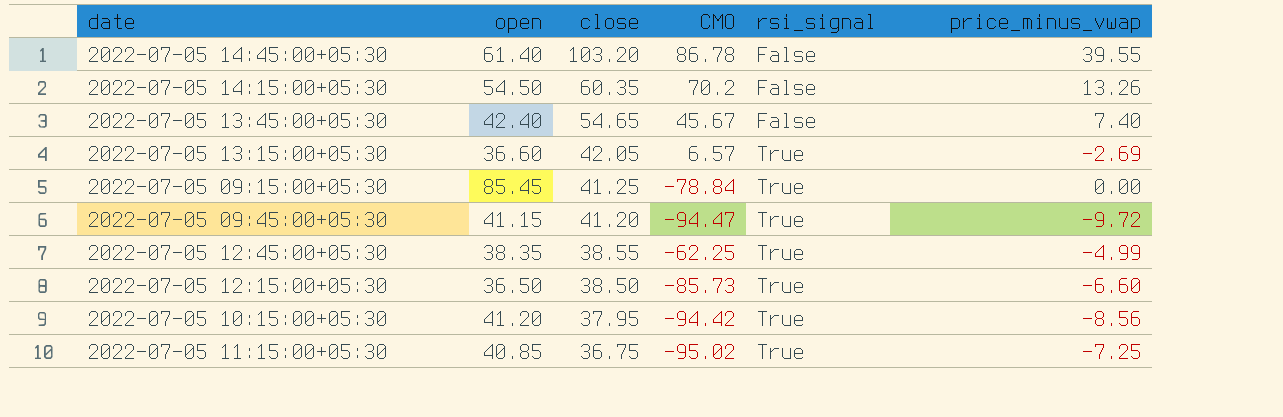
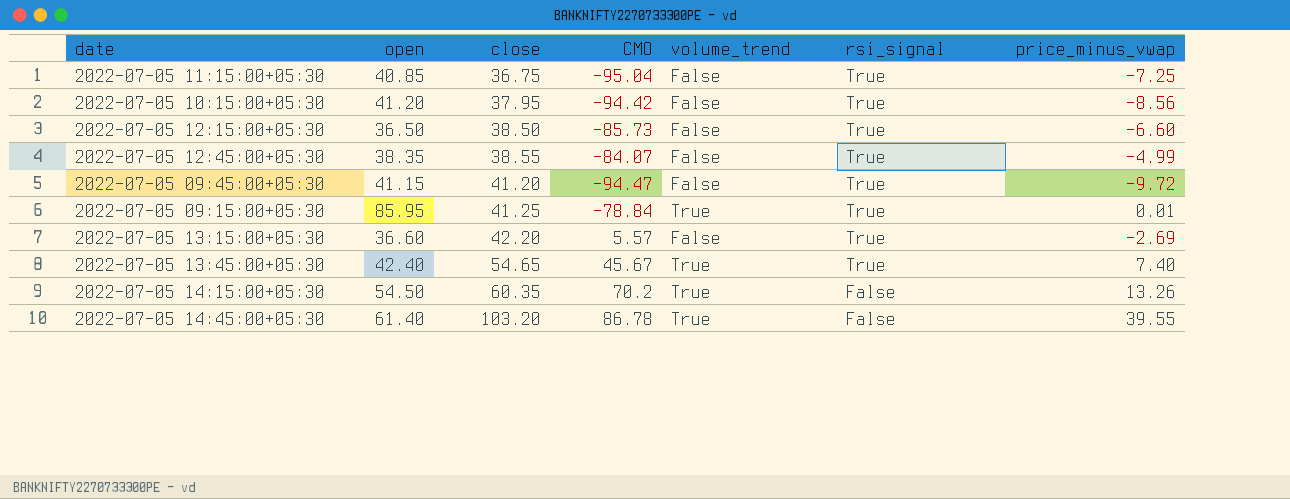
row order: close descending -> close ascending
column volume_trend | position: none -> 5
2022-07-05 11:15:00+05:30 | CMO: -95.02 -> -95.04
2022-07-05 12:45:00+05:30 | CMO: -62.25 -> -84.07
2022-07-05 09:15:00+05:30 | open: 85.45 -> 85.95
2022-07-05 09:15:00+05:30 | price_minus_vwap: 0.00 -> 0.01
2022-07-05 13:15:00+05:30 | close: 42.05 -> 42.20
2022-07-05 13:15:00+05:30 | CMO: 6.57 -> 5.57
2022-07-05 13:45:00+05:30 | rsi_signal: False -> True

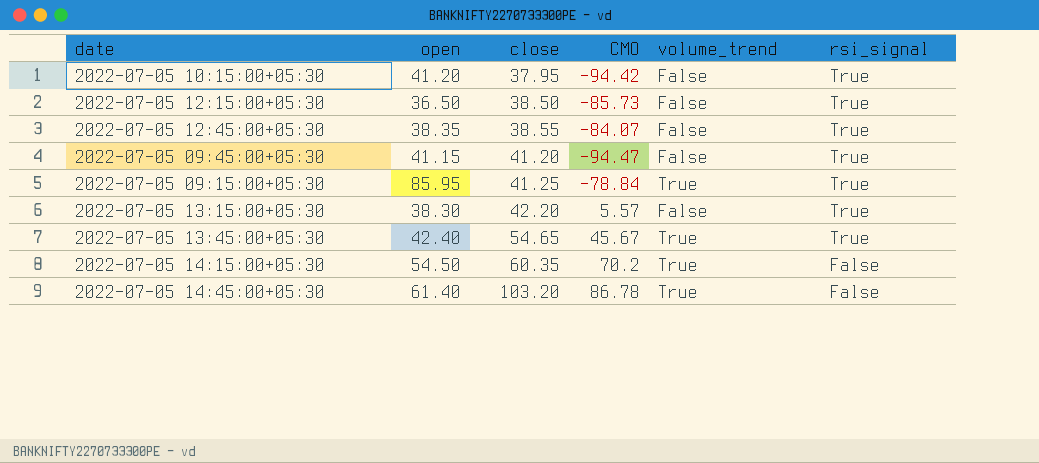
column price_minus_vwap | position: 7 -> none
row 2022-07-05 11:15:00+05:30: 40.85 | 36.75 | -95.04 | False | True | -7.25 -> none
2022-07-05 13:15:00+05:30 | open: 36.60 -> 38.30

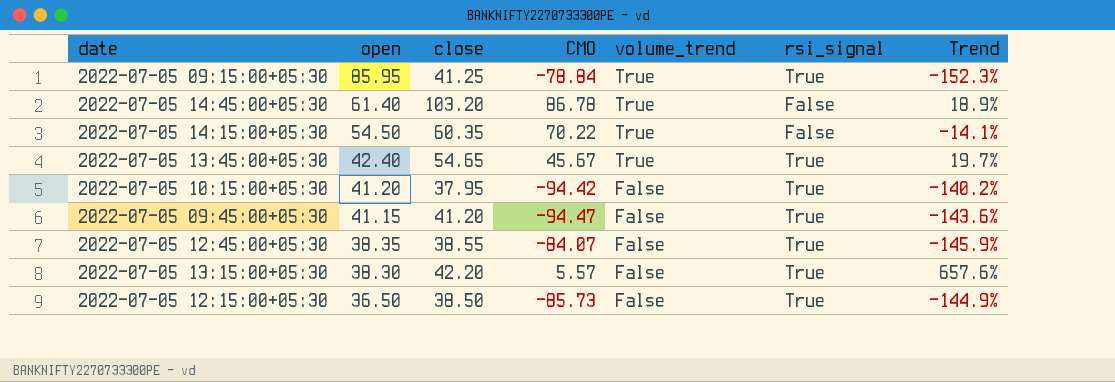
row order: close ascending -> open descending
column Trend | formula: none -> ([close] - [CMO]) / [CMO]
2022-07-05 14:15:00+05:30 | CMO: 70.2 -> 70.22

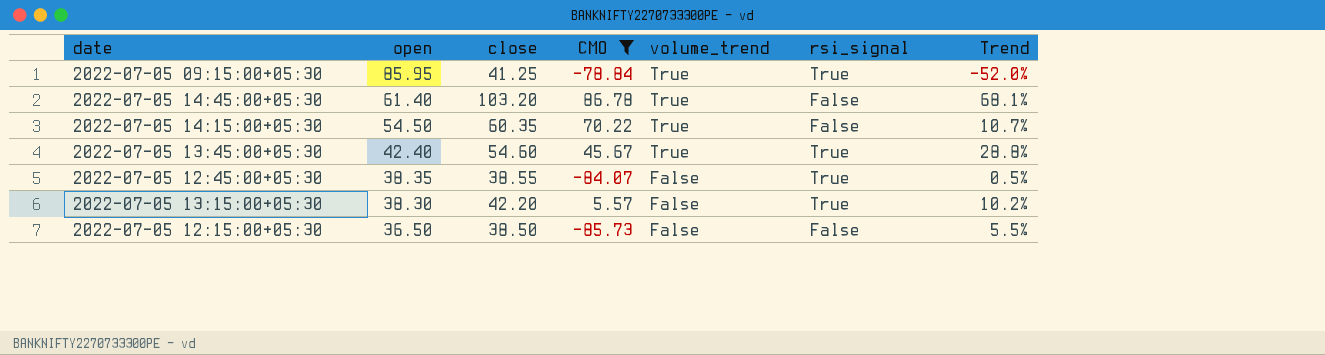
filter: none -> CMO >= -85.73
column Trend | formula: ([close] - [CMO]) / [CMO] -> ([close] - [open]) / [open]
2022-07-05 13:45:00+05:30 | close: 54.65 -> 54.60
2022-07-05 12:15:00+05:30 | rsi_signal: True -> False

